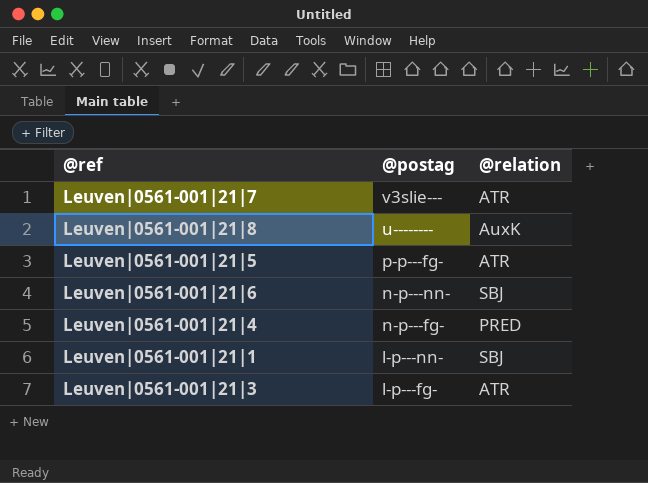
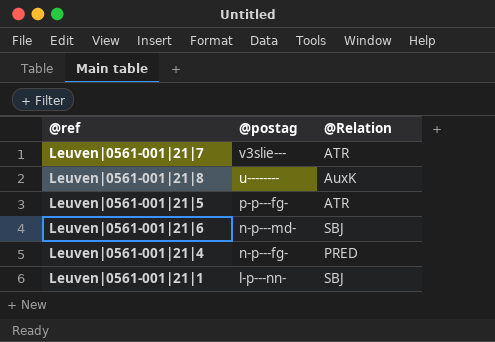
column name: @relation -> @Relation
row Leuven|0561-001|21|3: l-p---fg- | ATR -> none
Leuven|0561-001|21|6 | @postag: n-p---nn- -> n-p---md-

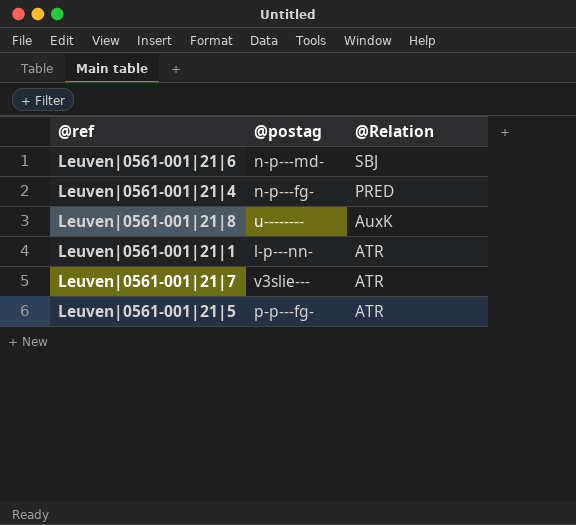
row order: @postag descending -> @Relation descending
Leuven|0561-001|21|1 | @Relation: SBJ -> ATR

